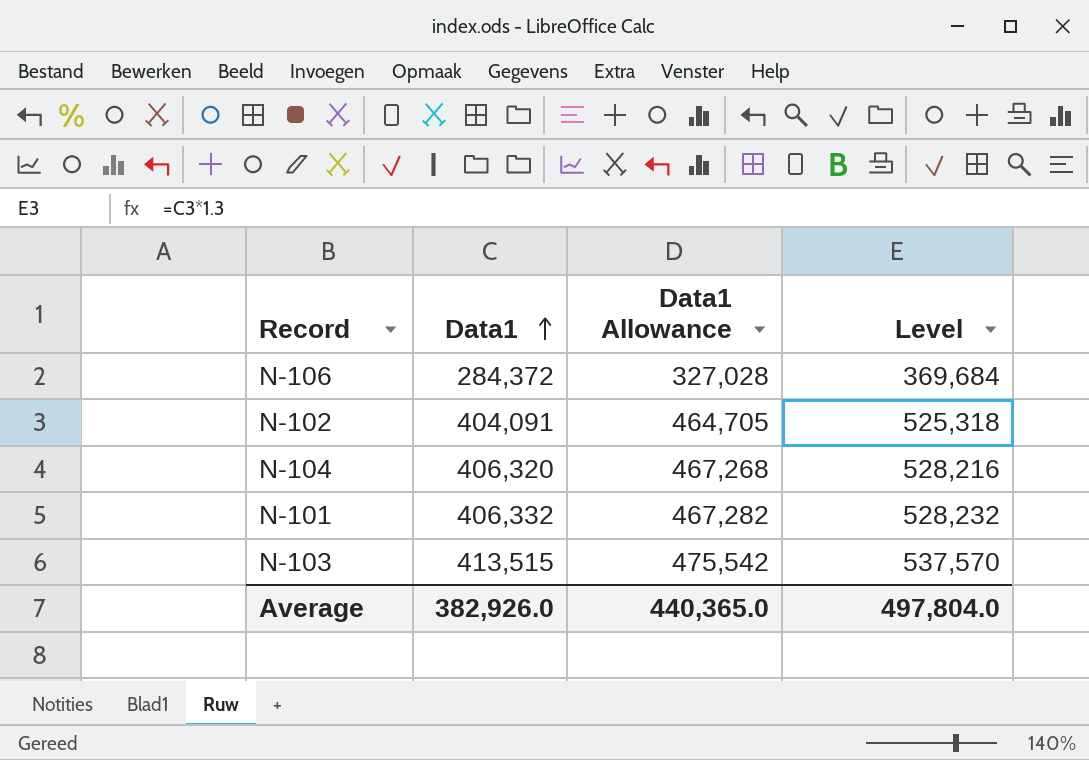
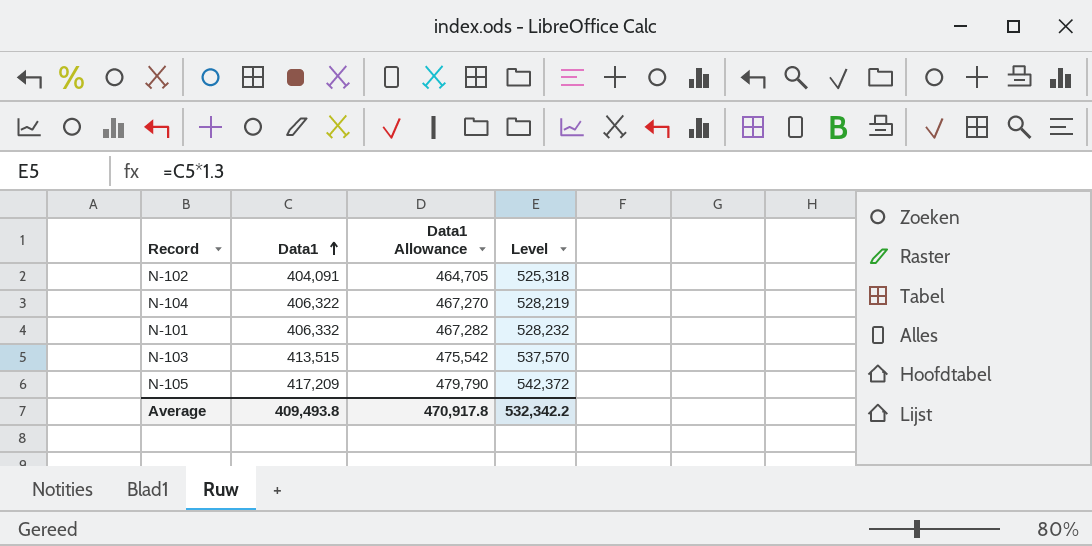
row N-106: 284,372 | 327,028 | 369,684 -> none
N-104 | Data1: 406,320 -> 406,322
N-104 | Data1 Allowance: 467,268 -> 467,270
N-104 | Level: 528,216 -> 528,219
row N-105: none -> 417,209 | 479,790 | 542,372
Average | Data1: 382,926.0 -> 409,493.8
Average | Data1 Allowance: 440,365.0 -> 470,917.8
Average | Level: 497,804.0 -> 532,342.2

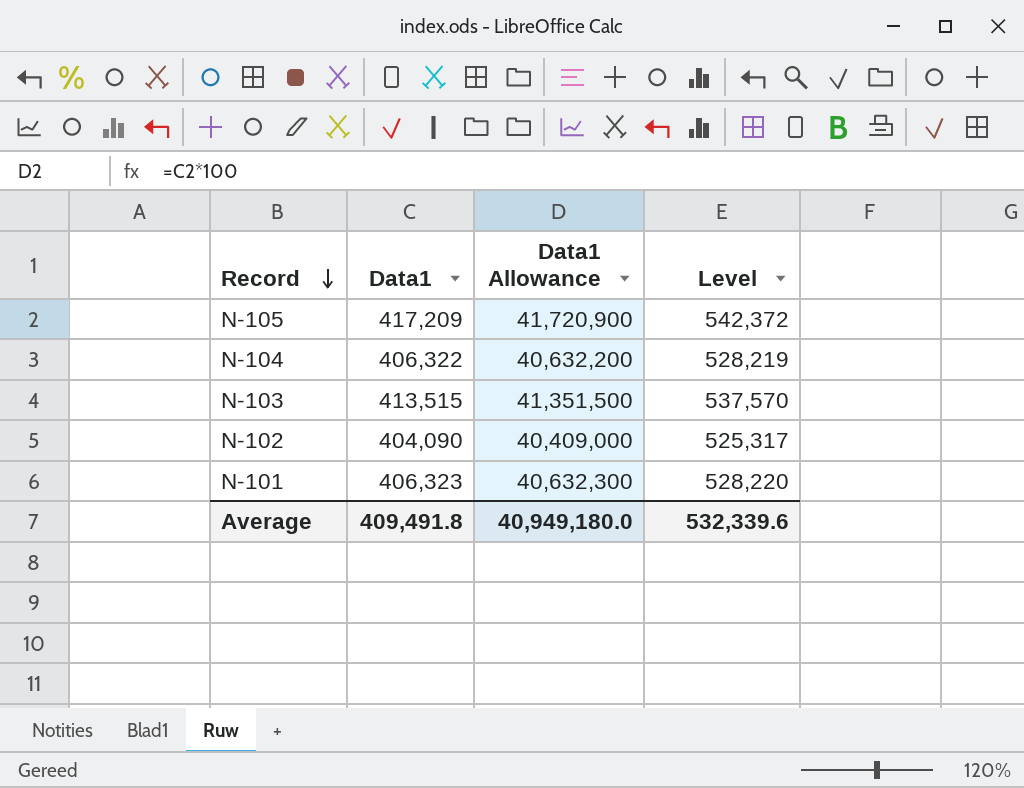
row order: Data1 ascending -> Record descending
column Data1 Allowance | formula: [Data1] * 1.15 -> [Data1] * 100
N-102 | Data1: 404,091 -> 404,090
N-102 | Level: 525,318 -> 525,317
N-101 | Data1: 406,332 -> 406,323
N-101 | Level: 528,232 -> 528,220
Average | Data1: 409,493.8 -> 409,491.8
Average | Data1 Allowance: 470,917.8 -> 40,949,180.0
Average | Level: 532,342.2 -> 532,339.6

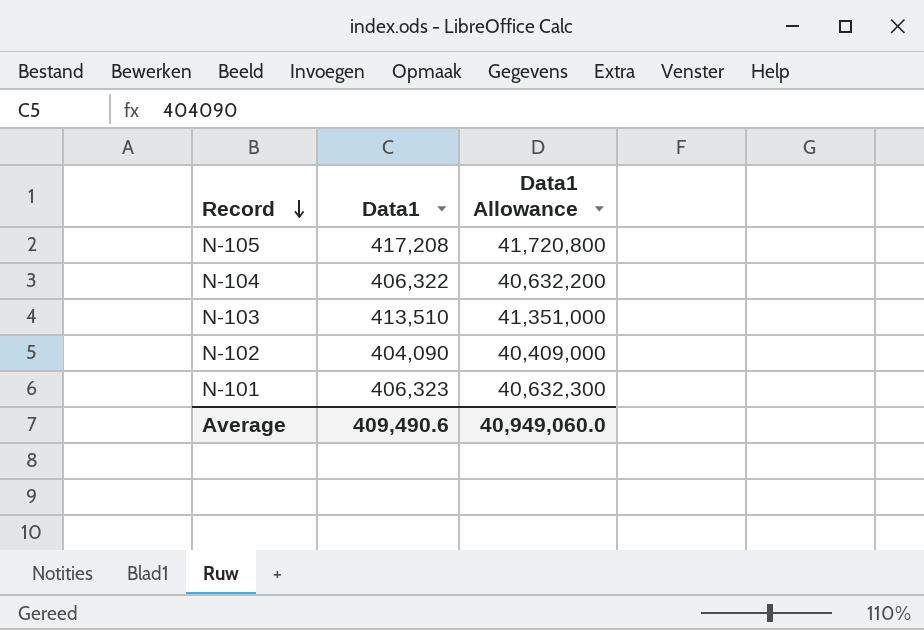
column Level | formula: [Data1] * 1.3 -> none
N-105 | Data1: 417,209 -> 417,208
N-105 | Data1 Allowance: 41,720,900 -> 41,720,800
N-103 | Data1: 413,515 -> 413,510
N-103 | Data1 Allowance: 41,351,500 -> 41,351,000
Average | Data1: 409,491.8 -> 409,490.6
Average | Data1 Allowance: 40,949,180.0 -> 40,949,060.0

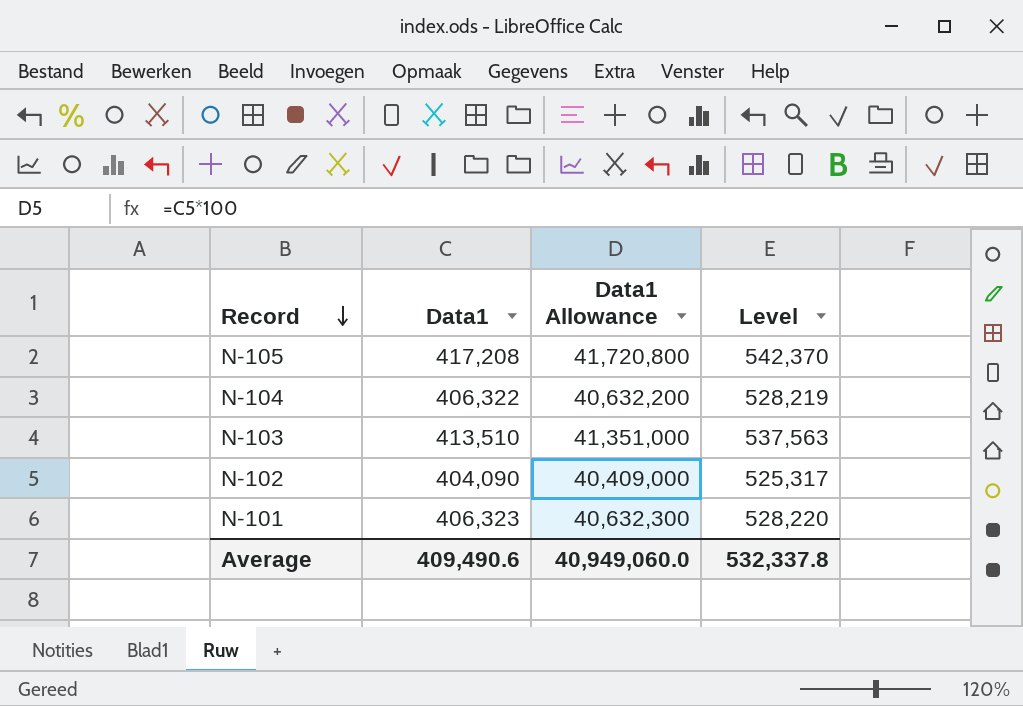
column Level | formula: none -> [Data1] * 1.3

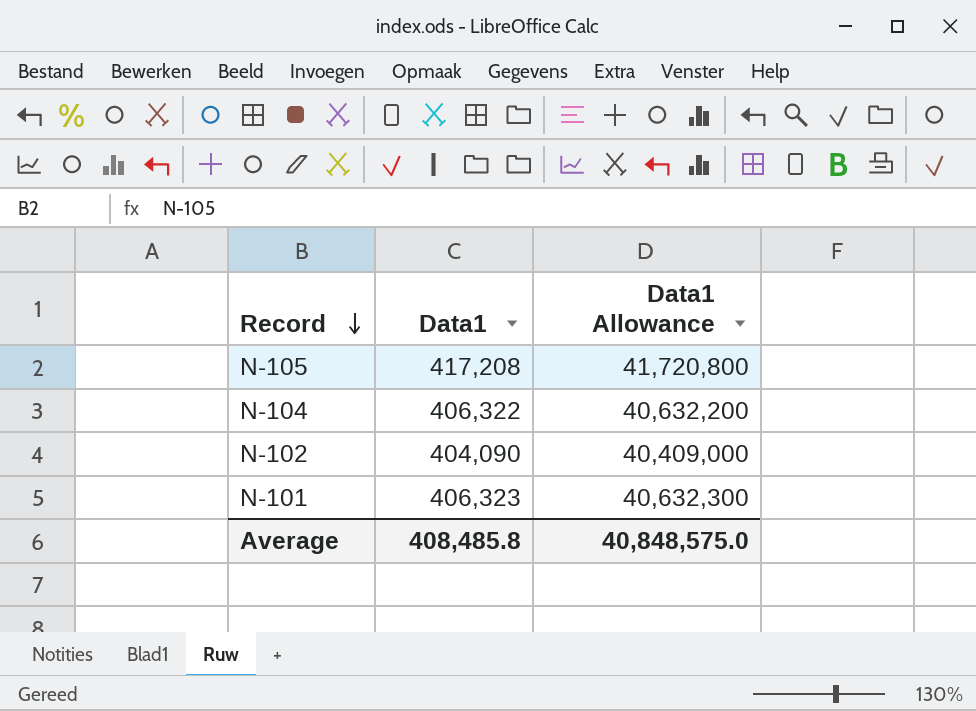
column Level | formula: [Data1] * 1.3 -> none
row N-103: 413,510 | 41,351,000 | 537,563 -> none
Average | Data1: 409,490.6 -> 408,485.8
Average | Data1 Allowance: 40,949,060.0 -> 40,848,575.0

